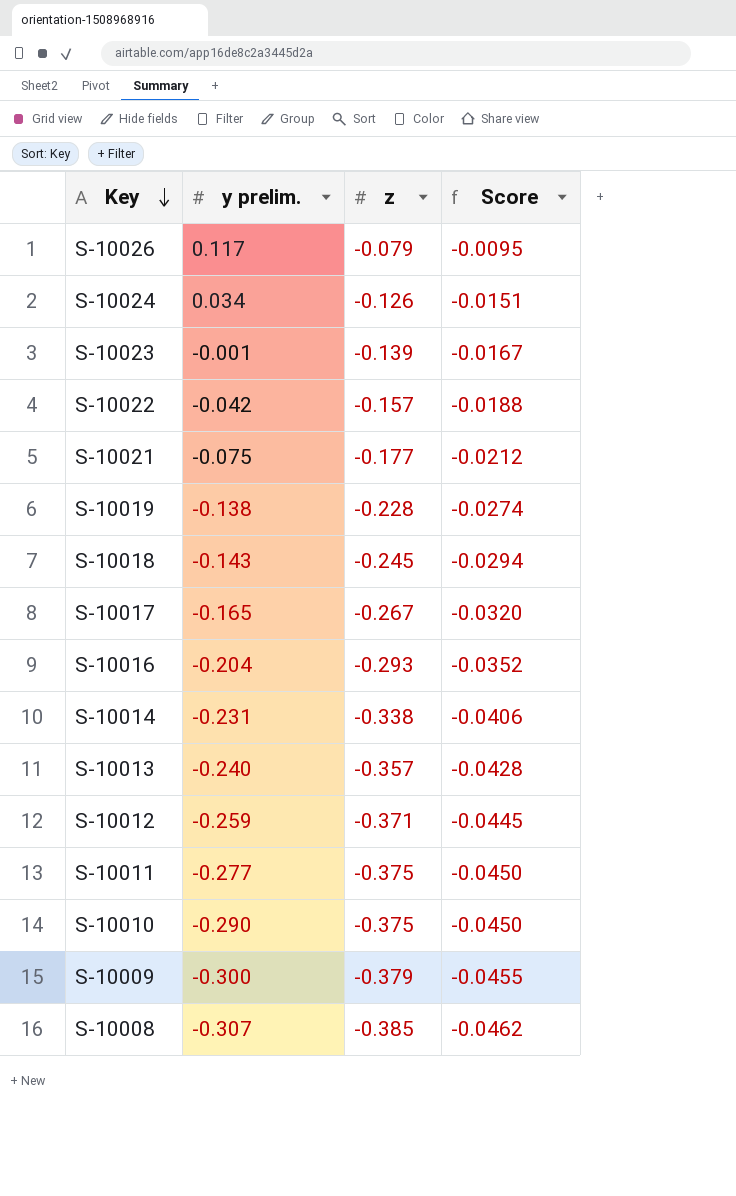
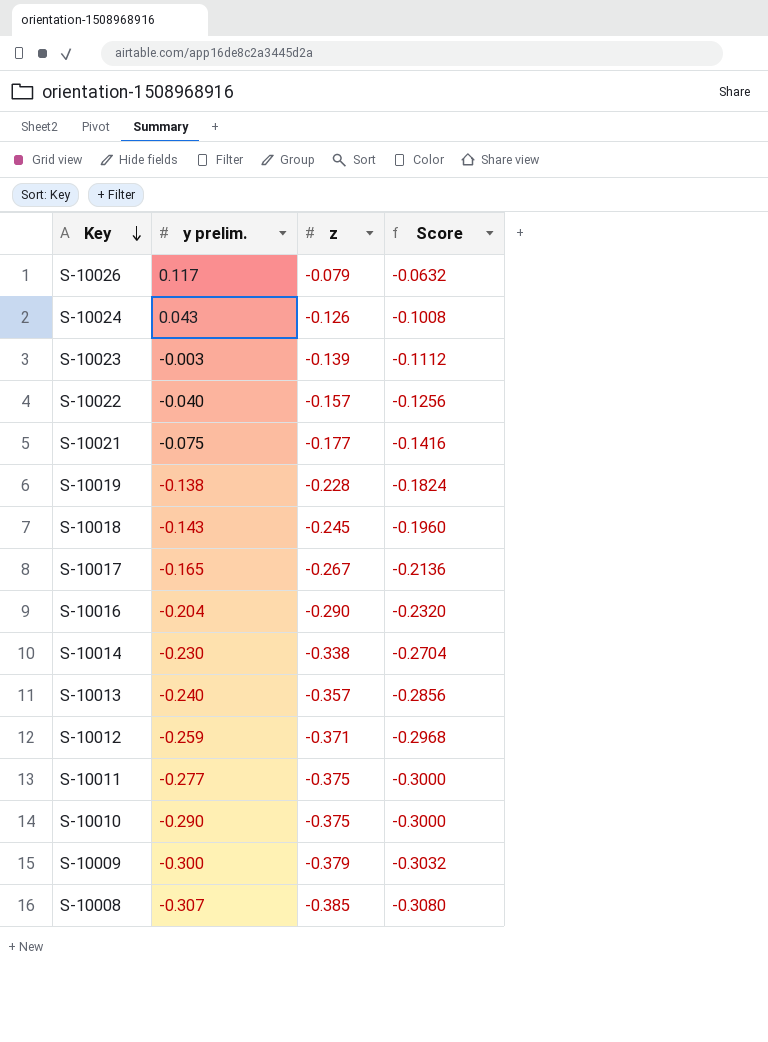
column Score | formula: [z] * 0.12 -> [z] * 0.8
S-10024 | y prelim.: 0.034 -> 0.043
S-10023 | y prelim.: -0.001 -> -0.003
S-10022 | y prelim.: -0.042 -> -0.040
S-10016 | z: -0.293 -> -0.290
S-10014 | y prelim.: -0.231 -> -0.230

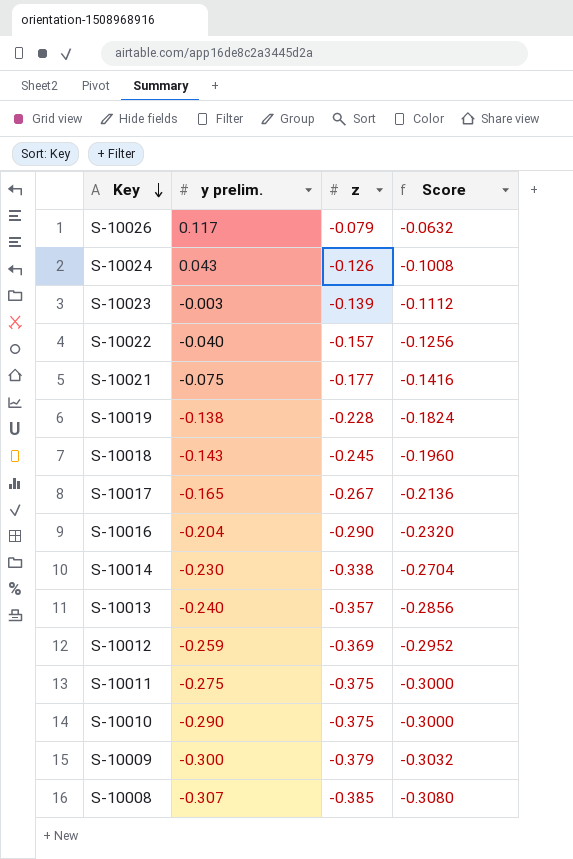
S-10012 | z: -0.371 -> -0.369
S-10012 | Score: -0.2968 -> -0.2952
S-10011 | y prelim.: -0.277 -> -0.275

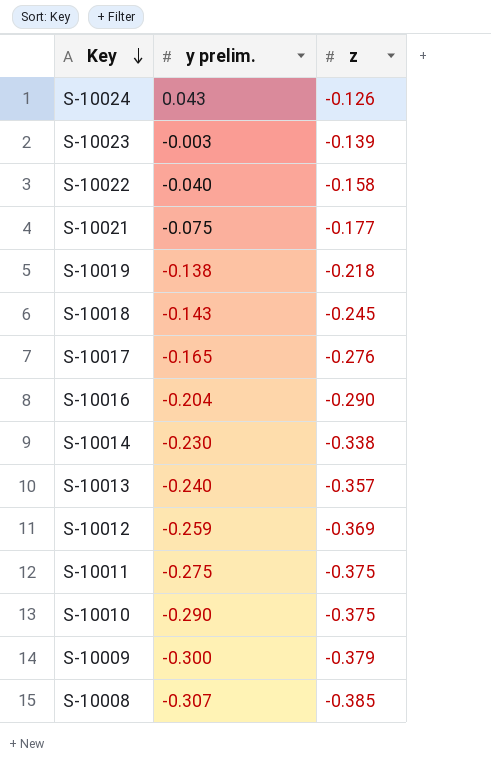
column Score | formula: [z] * 0.8 -> none
row S-10026: 0.117 | -0.079 | -0.0632 -> none
S-10022 | z: -0.157 -> -0.158
S-10019 | z: -0.228 -> -0.218
S-10017 | z: -0.267 -> -0.276

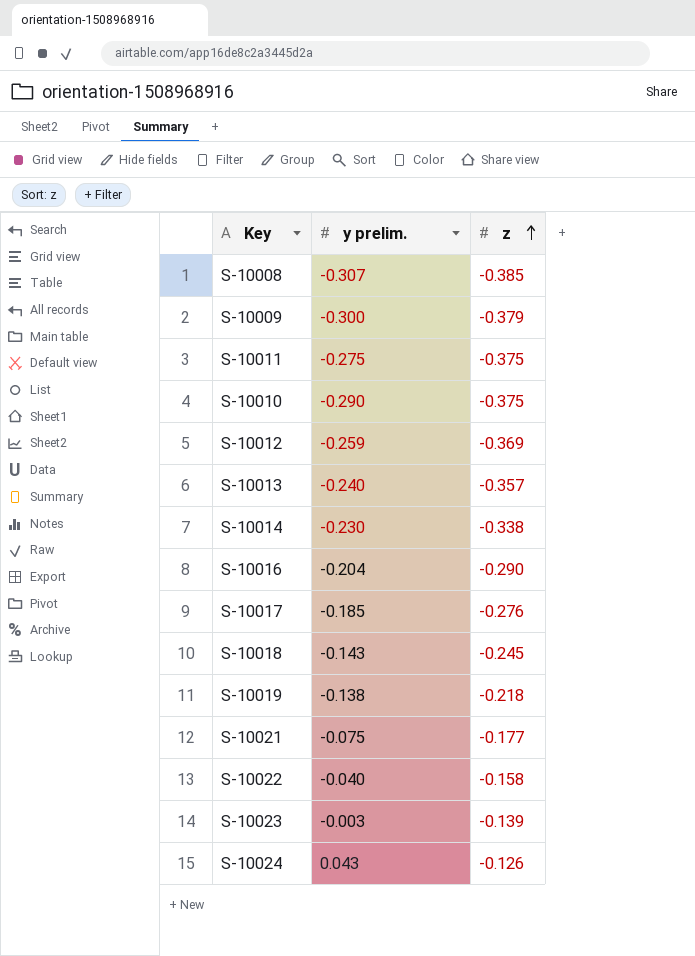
row order: Key descending -> z ascending
S-10017 | y prelim.: -0.165 -> -0.185

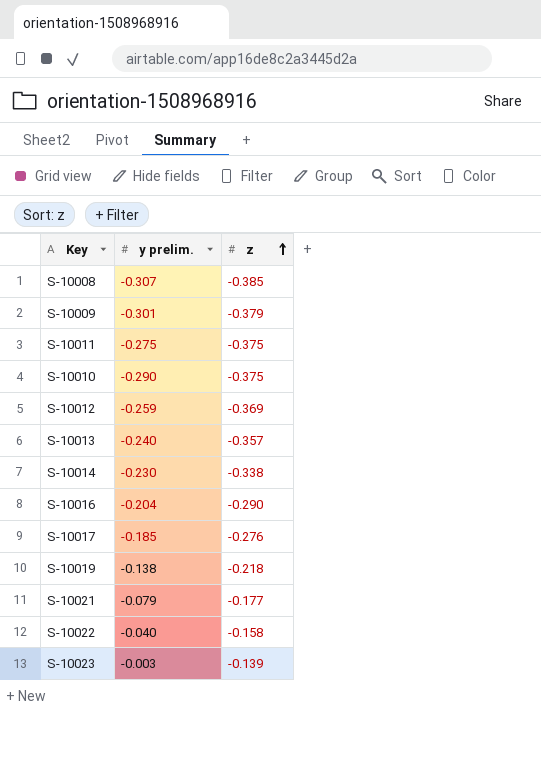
row S-10018: -0.143 | -0.245 -> none
row S-10024: 0.043 | -0.126 -> none
S-10009 | y prelim.: -0.300 -> -0.301
S-10021 | y prelim.: -0.075 -> -0.079

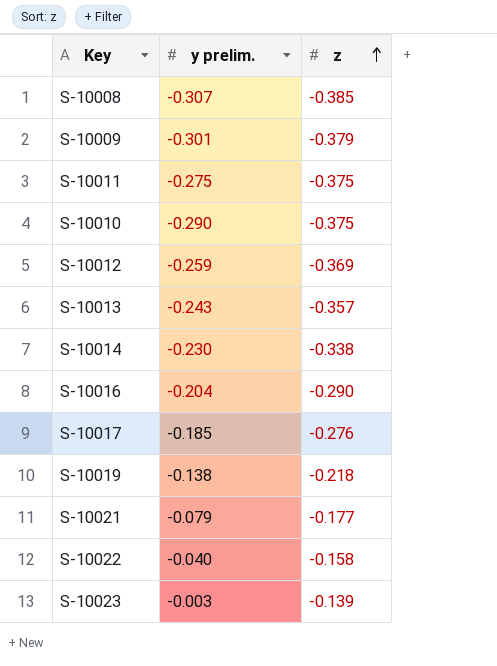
S-10013 | y prelim.: -0.240 -> -0.243

